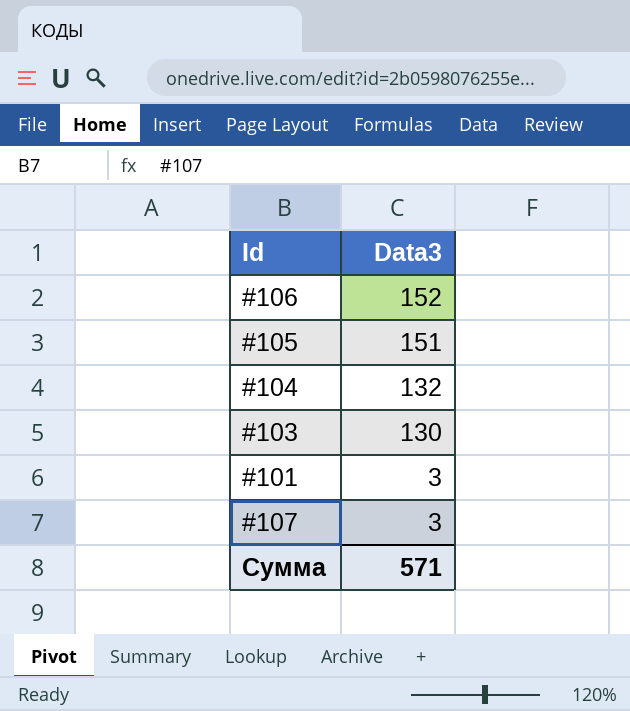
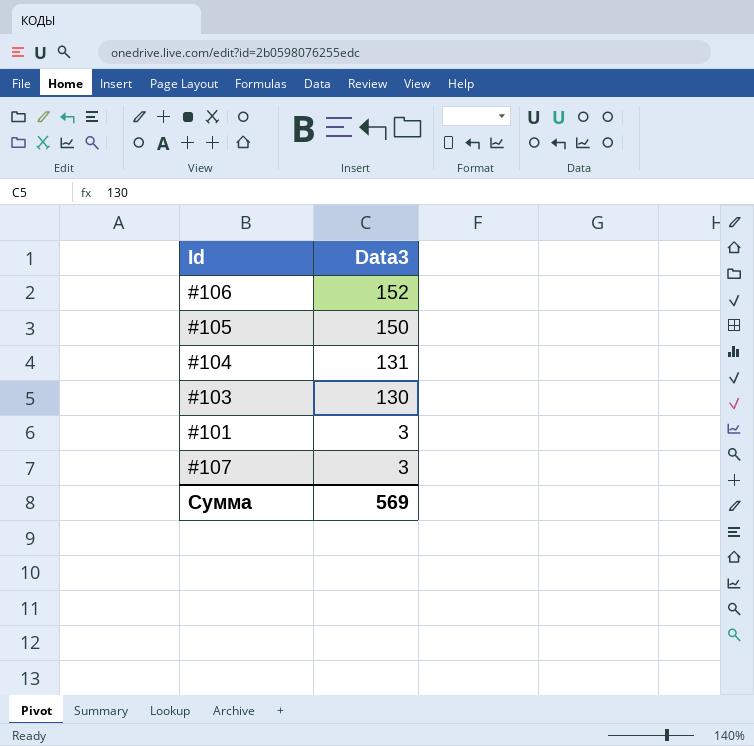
#105 | Data3: 151 -> 150
#104 | Data3: 132 -> 131
Сумма | Data3: 571 -> 569

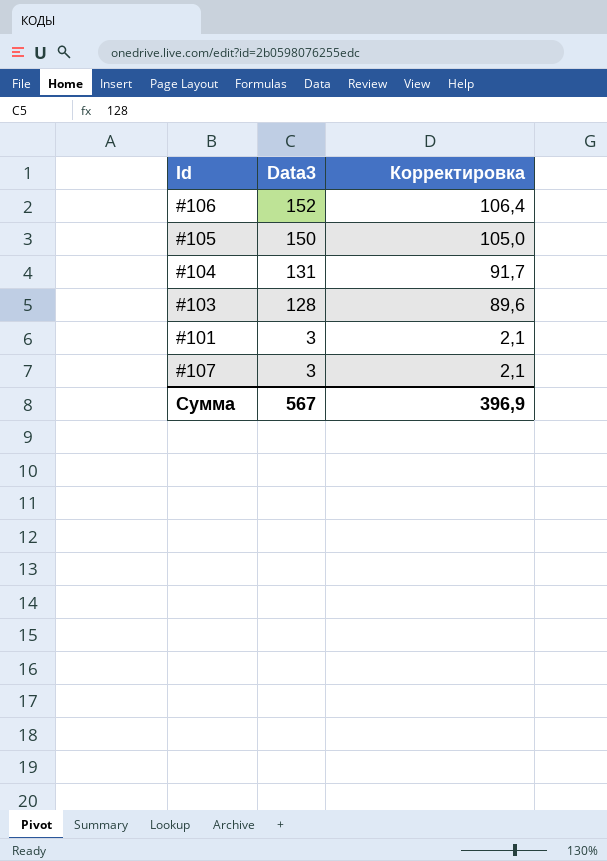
column Корректировка | formula: none -> [Data3] * 0,7
#103 | Data3: 130 -> 128
Сумма | Data3: 569 -> 567

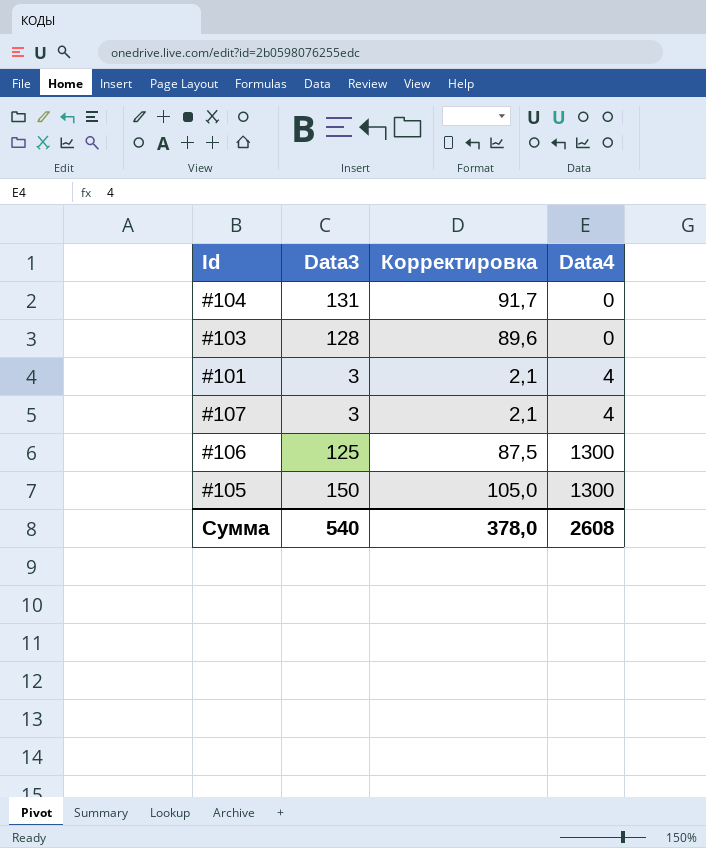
row order: Data3 descending -> Data4 ascending
column Data4 | position: none -> 4
#106 | Data3: 152 -> 125
#106 | Корректировка: 106,4 -> 87,5
Сумма | Data3: 567 -> 540
Сумма | Корректировка: 396,9 -> 378,0

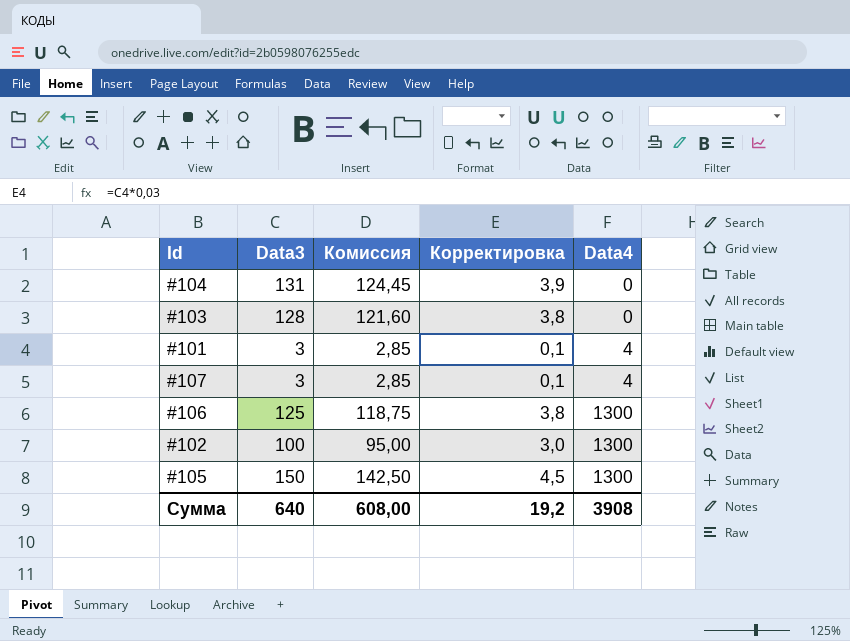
column Комиссия | formula: none -> [Data3] * 0,95
column Корректировка | formula: [Data3] * 0,7 -> [Data3] * 0,03
row #102: none -> 100 | 95,00 | 3,0 | 1300
Сумма | Data3: 540 -> 640
Сумма | Корректировка: 378,0 -> 19,2
Сумма | Data4: 2608 -> 3908

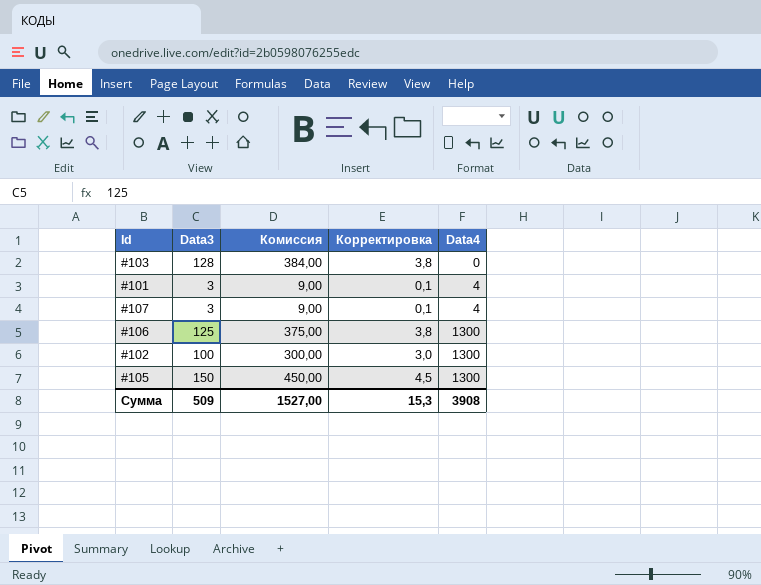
column Комиссия | formula: [Data3] * 0,95 -> [Data3] * 3
row #104: 131 | 124,45 | 3,9 | 0 -> none
Сумма | Data3: 640 -> 509
Сумма | Комиссия: 608,00 -> 1527,00
Сумма | Корректировка: 19,2 -> 15,3

